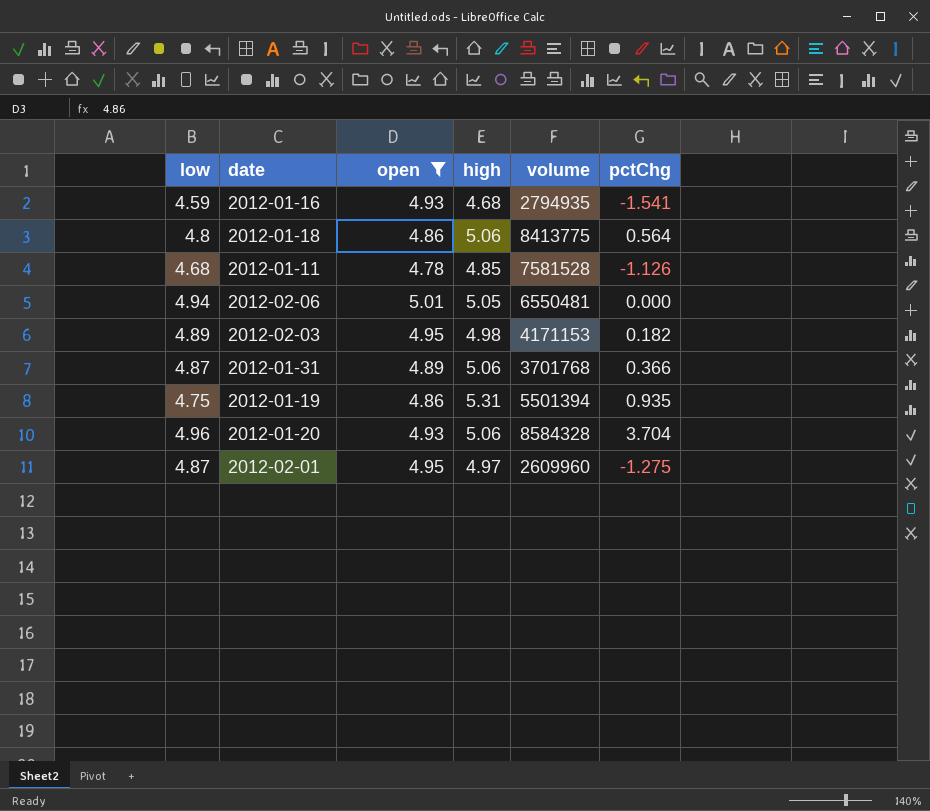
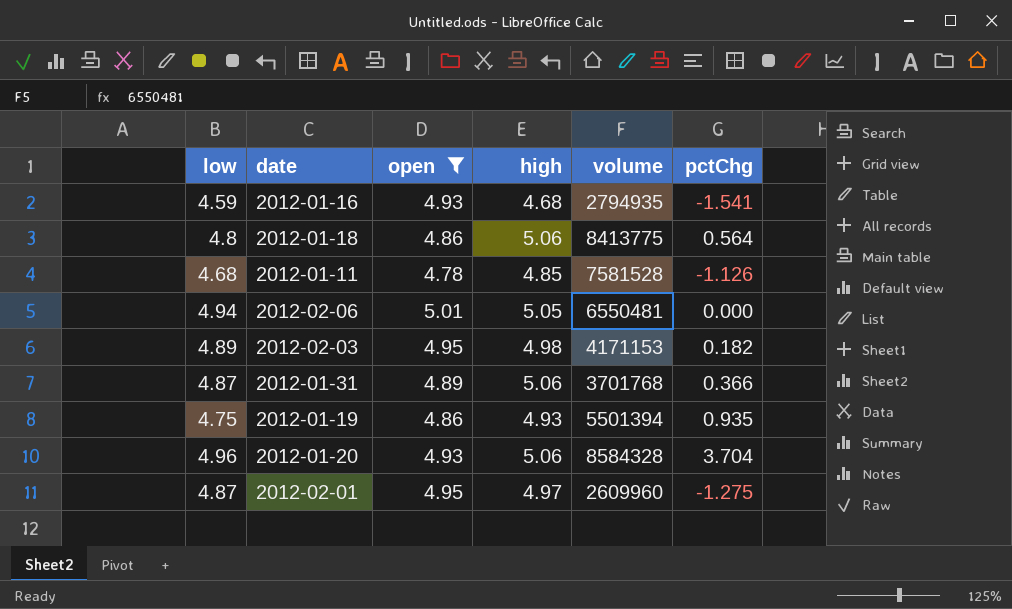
2012-01-19 | high: 5.31 -> 4.93

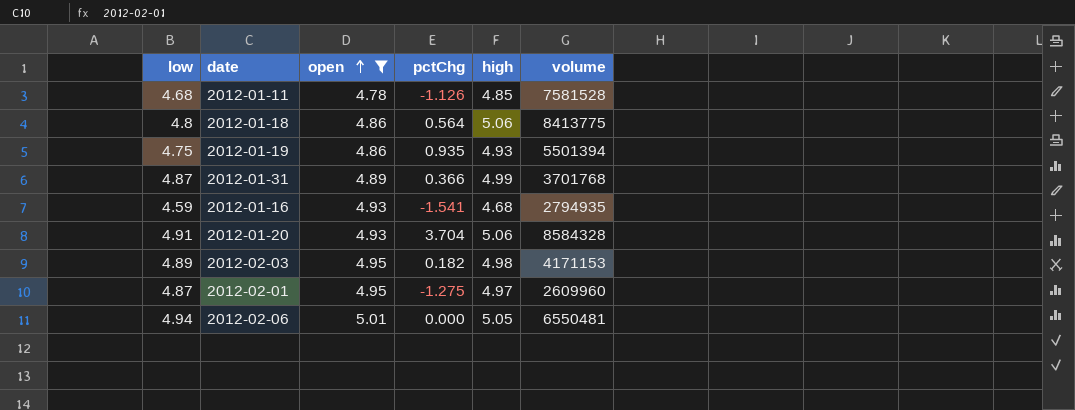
row order: none -> open ascending
column pctChg | position: 6 -> 4
2012-01-31 | high: 5.06 -> 4.99
2012-01-20 | low: 4.96 -> 4.91

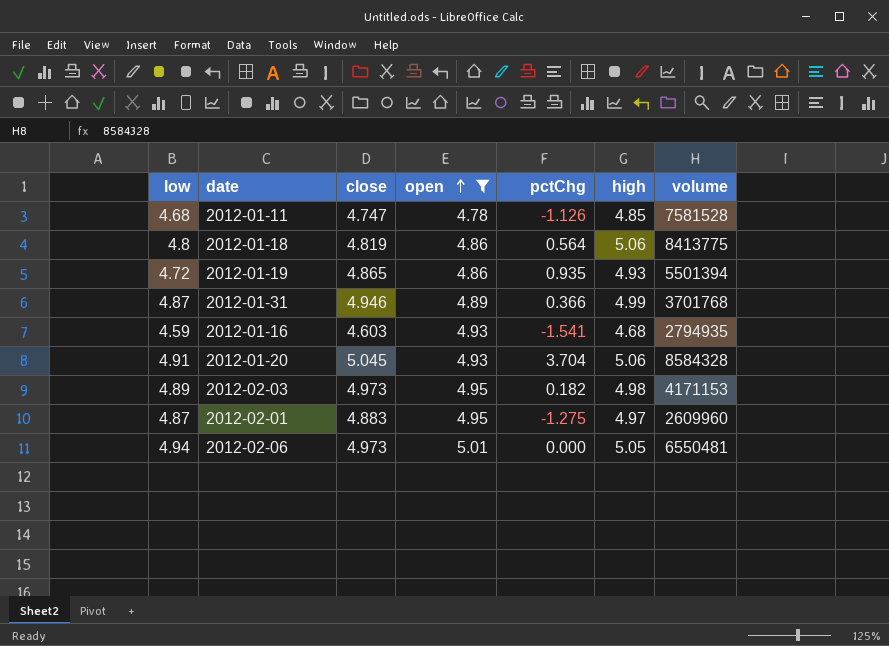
column close | position: none -> 3
2012-01-19 | low: 4.75 -> 4.72

